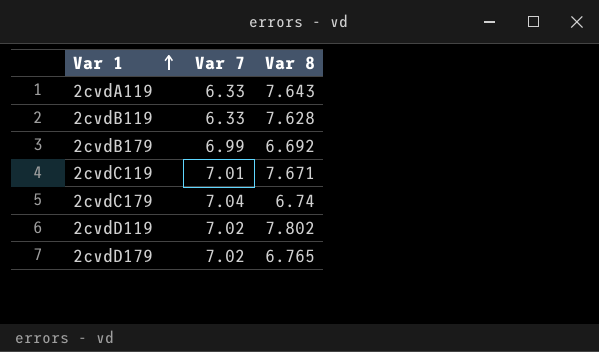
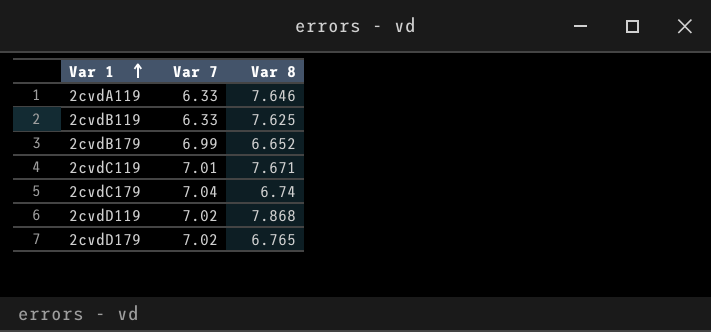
2cvdA119 | Var 8: 7.643 -> 7.646
2cvdB119 | Var 8: 7.628 -> 7.625
2cvdB179 | Var 8: 6.692 -> 6.652
2cvdD119 | Var 8: 7.802 -> 7.868

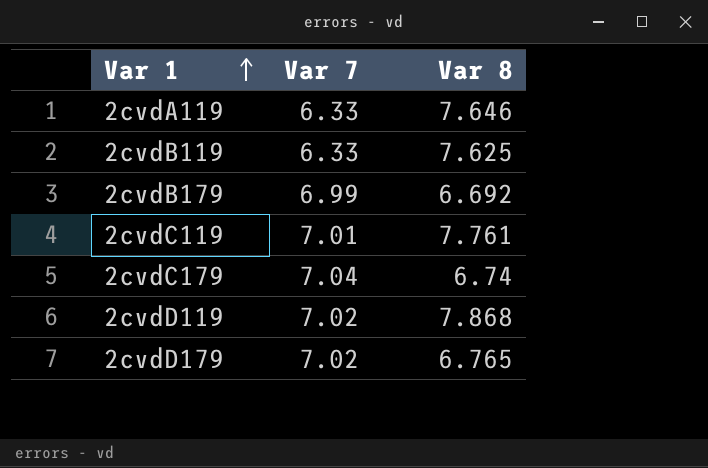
2cvdB179 | Var 8: 6.652 -> 6.692
2cvdC119 | Var 8: 7.671 -> 7.761

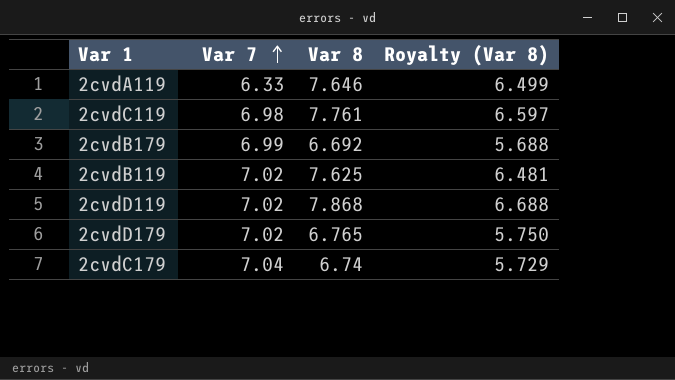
row order: Var 1 ascending -> Var 7 ascending
column Royalty (Var 8) | formula: none -> [Var 8] * 0.85
2cvdC119 | Var 7: 7.01 -> 6.98
2cvdB119 | Var 7: 6.33 -> 7.02

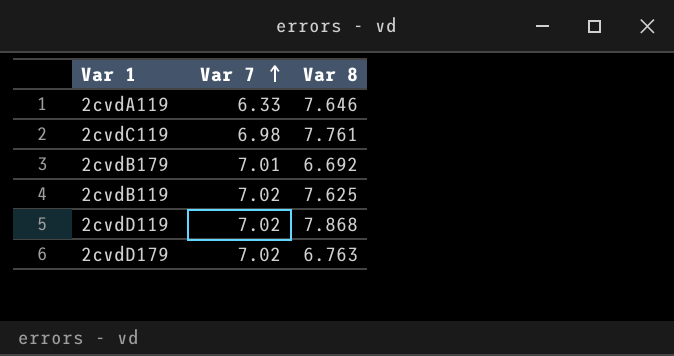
column Royalty (Var 8) | formula: [Var 8] * 0.85 -> none
row 2cvdC179: 7.04 | 6.74 | 5.729 -> none
2cvdB179 | Var 7: 6.99 -> 7.01
2cvdD179 | Var 8: 6.765 -> 6.763

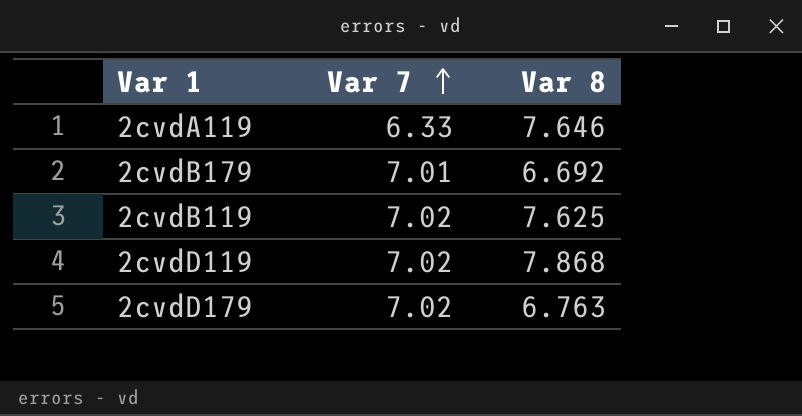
row 2cvdC119: 6.98 | 7.761 -> none

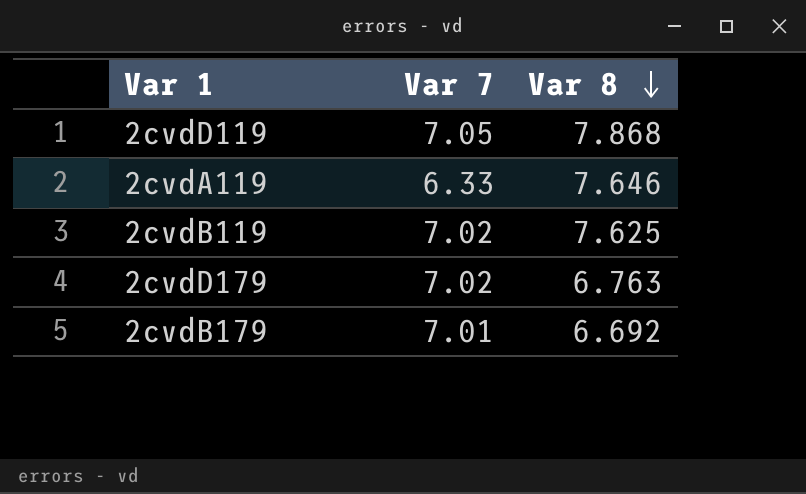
row order: Var 7 ascending -> Var 8 descending
2cvdD119 | Var 7: 7.02 -> 7.05

